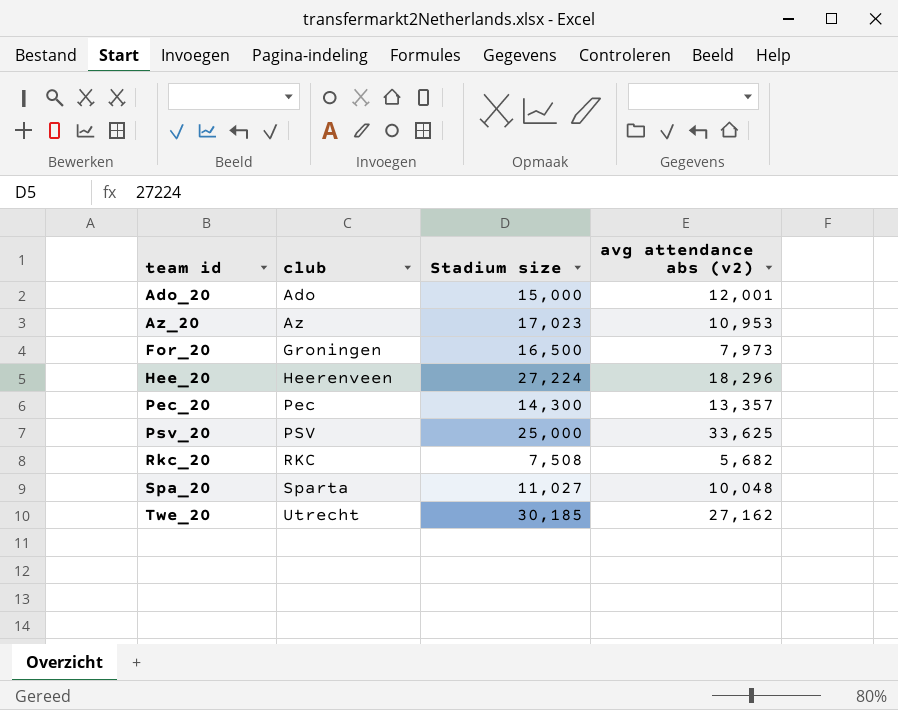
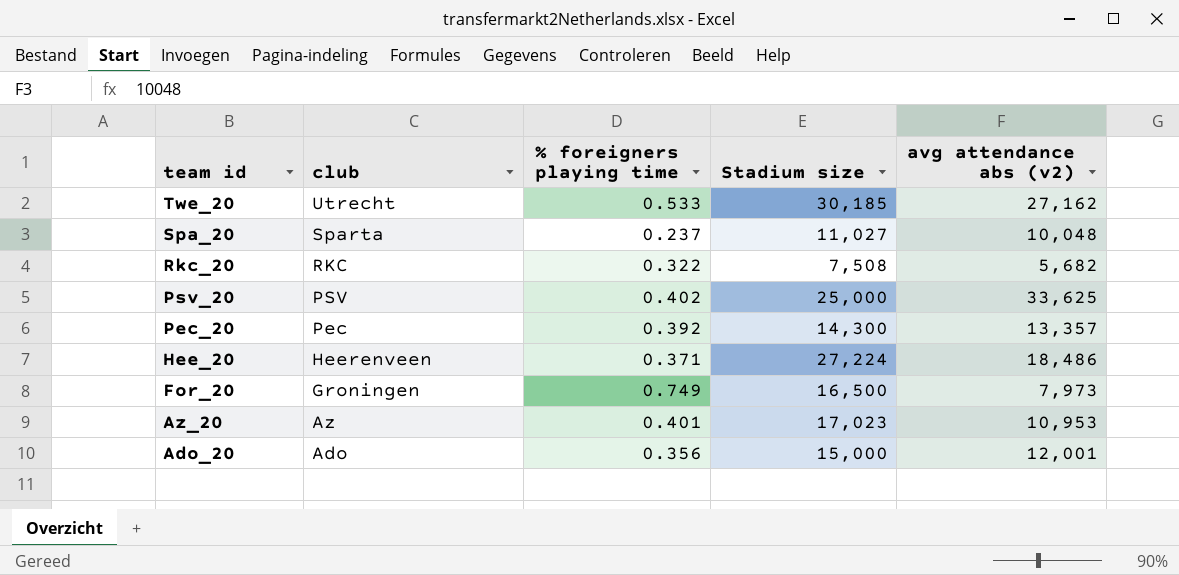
row order: team id ascending -> team id descending
column % foreigners playing time | position: none -> 3
Hee_20 | avg attendance abs (v2): 18,296 -> 18,486

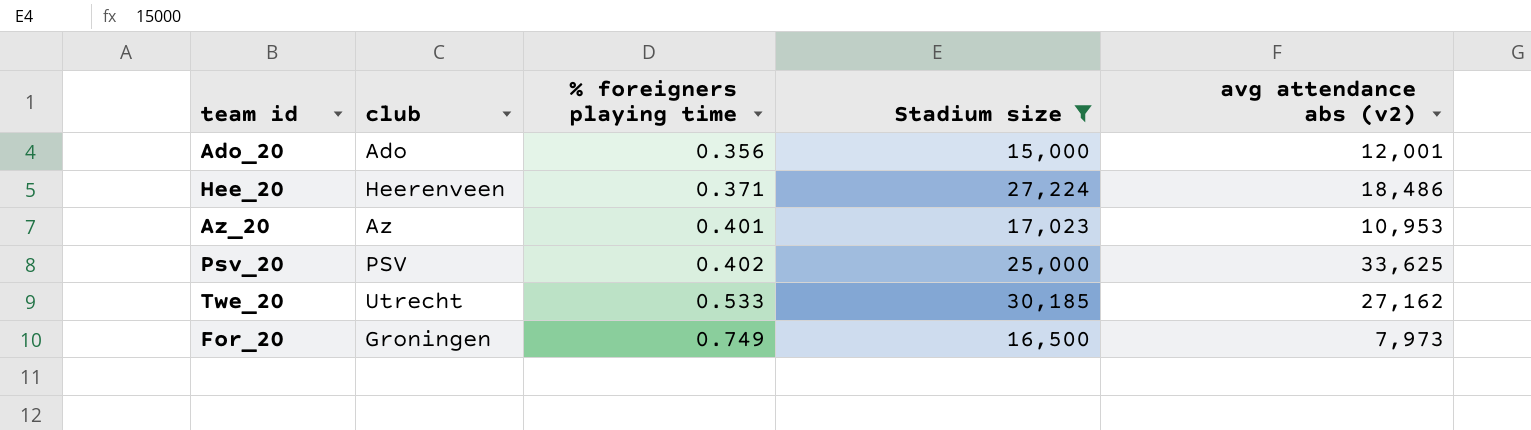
filter: none -> Stadium size >= 15,000
row order: team id descending -> % foreigners playing time ascending

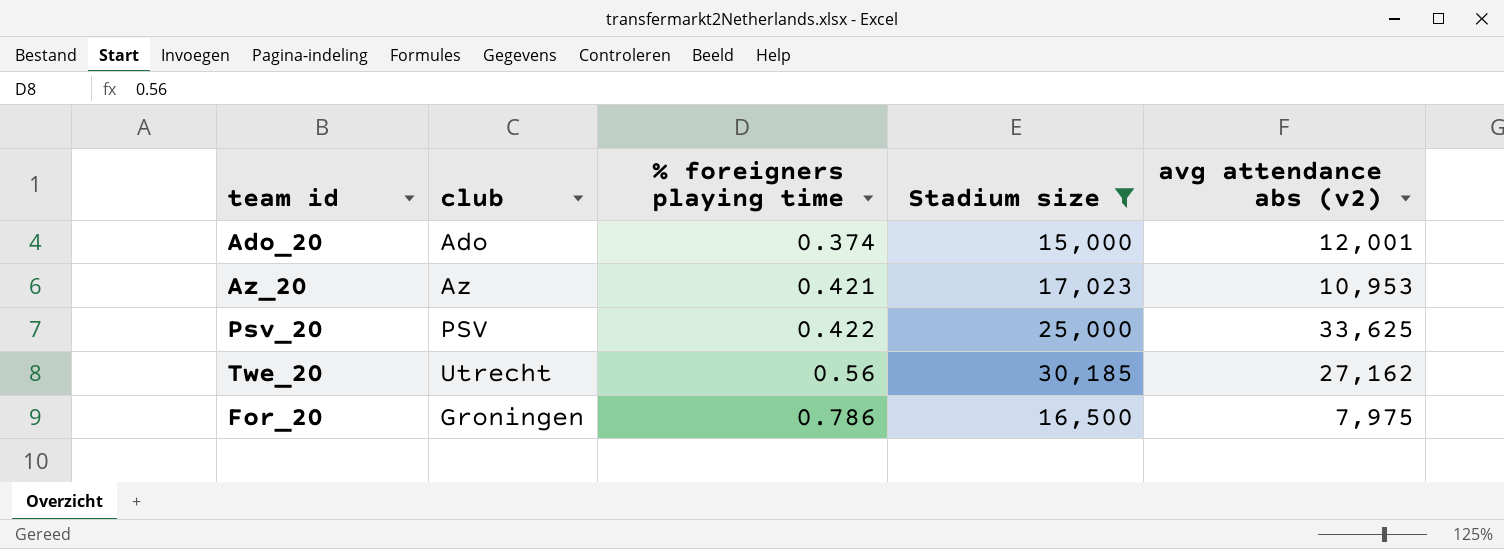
row Hee_20: Heerenveen | 0.371 | 27,224 | 18,486 -> none
Ado_20 | % foreigners playing time: 0.356 -> 0.374
Az_20 | % foreigners playing time: 0.401 -> 0.421
Psv_20 | % foreigners playing time: 0.402 -> 0.422
Twe_20 | % foreigners playing time: 0.533 -> 0.56
For_20 | % foreigners playing time: 0.749 -> 0.786
For_20 | avg attendance abs (v2): 7,973 -> 7,975

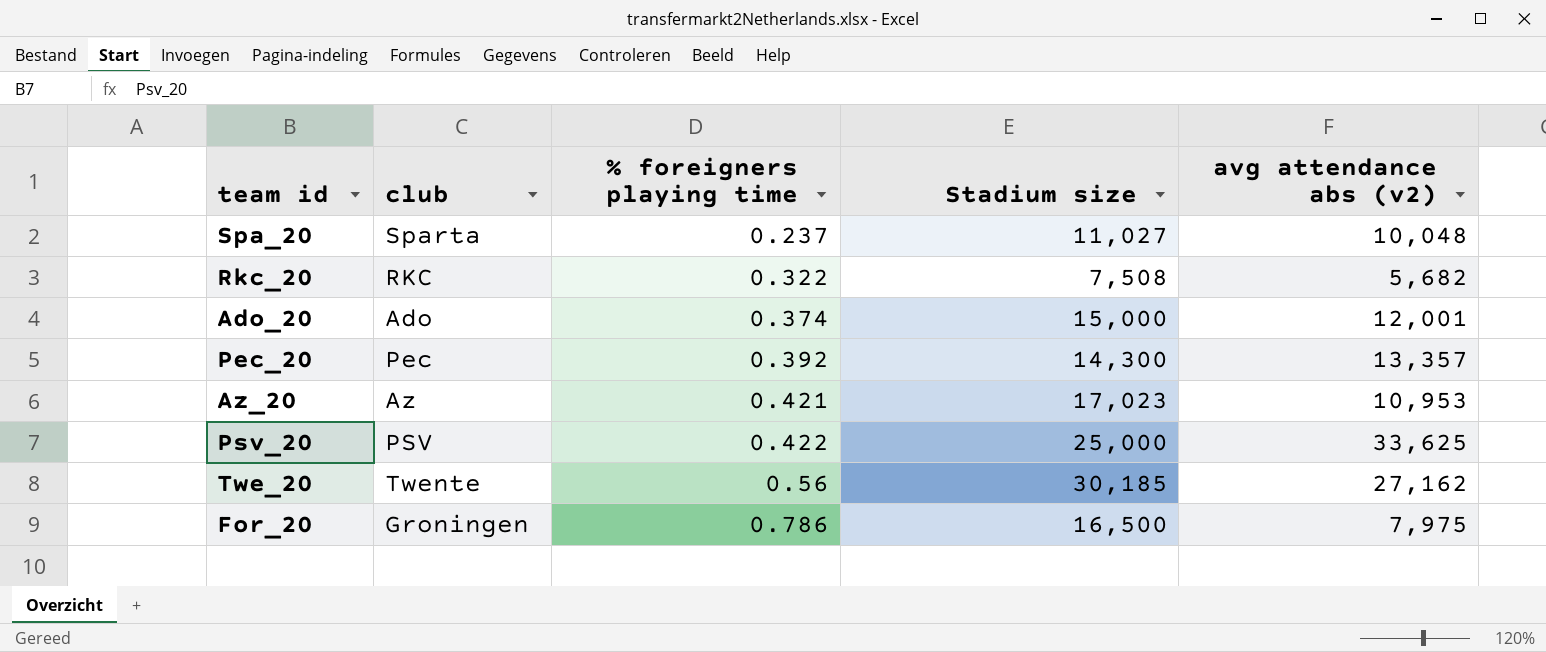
filter: Stadium size >= 15,000 -> none
Twe_20 | club: Utrecht -> Twente

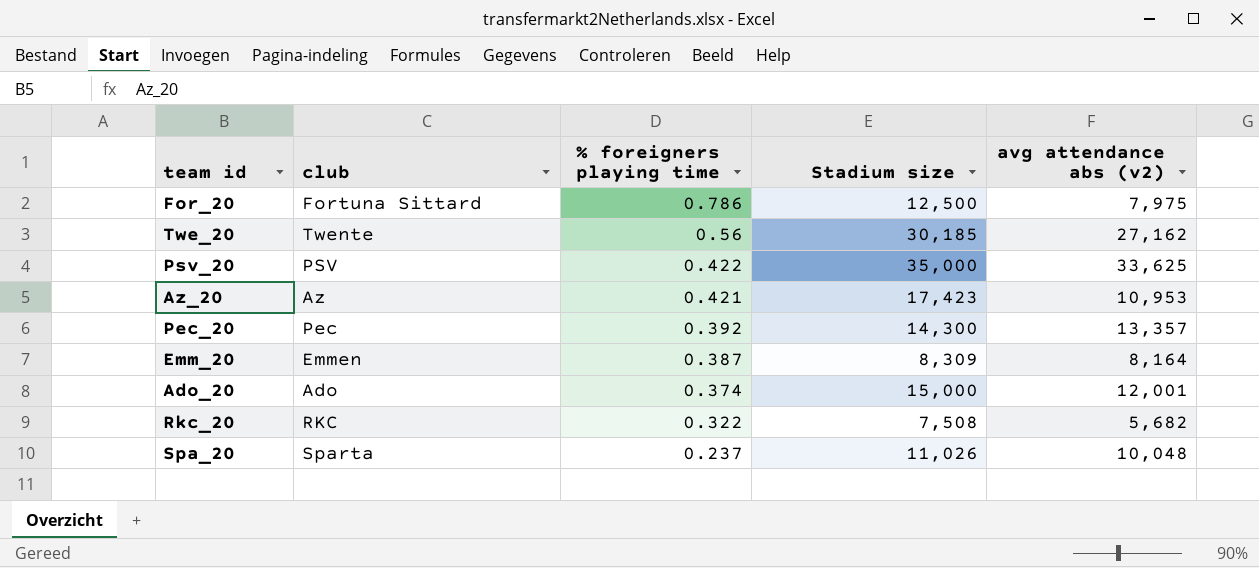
row order: % foreigners playing time ascending -> % foreigners playing time descending
For_20 | club: Groningen -> Fortuna Sittard
For_20 | Stadium size: 16,500 -> 12,500
Psv_20 | Stadium size: 25,000 -> 35,000
Az_20 | Stadium size: 17,023 -> 17,423
row Emm_20: none -> Emmen | 0.387 | 8,309 | 8,164
Spa_20 | Stadium size: 11,027 -> 11,026

